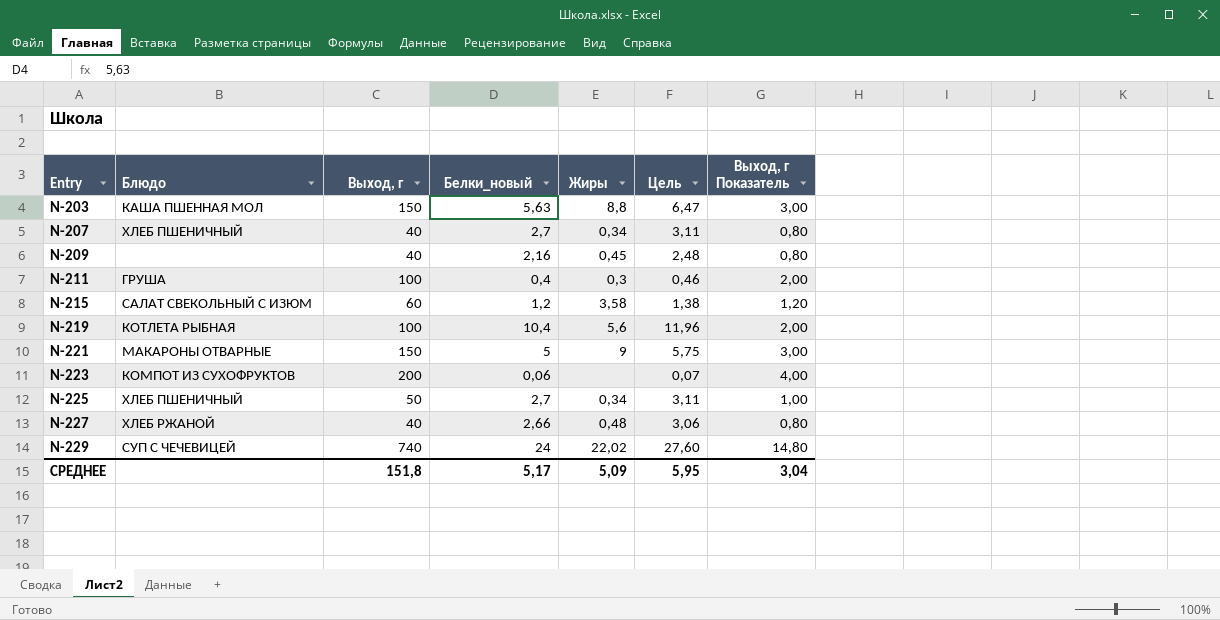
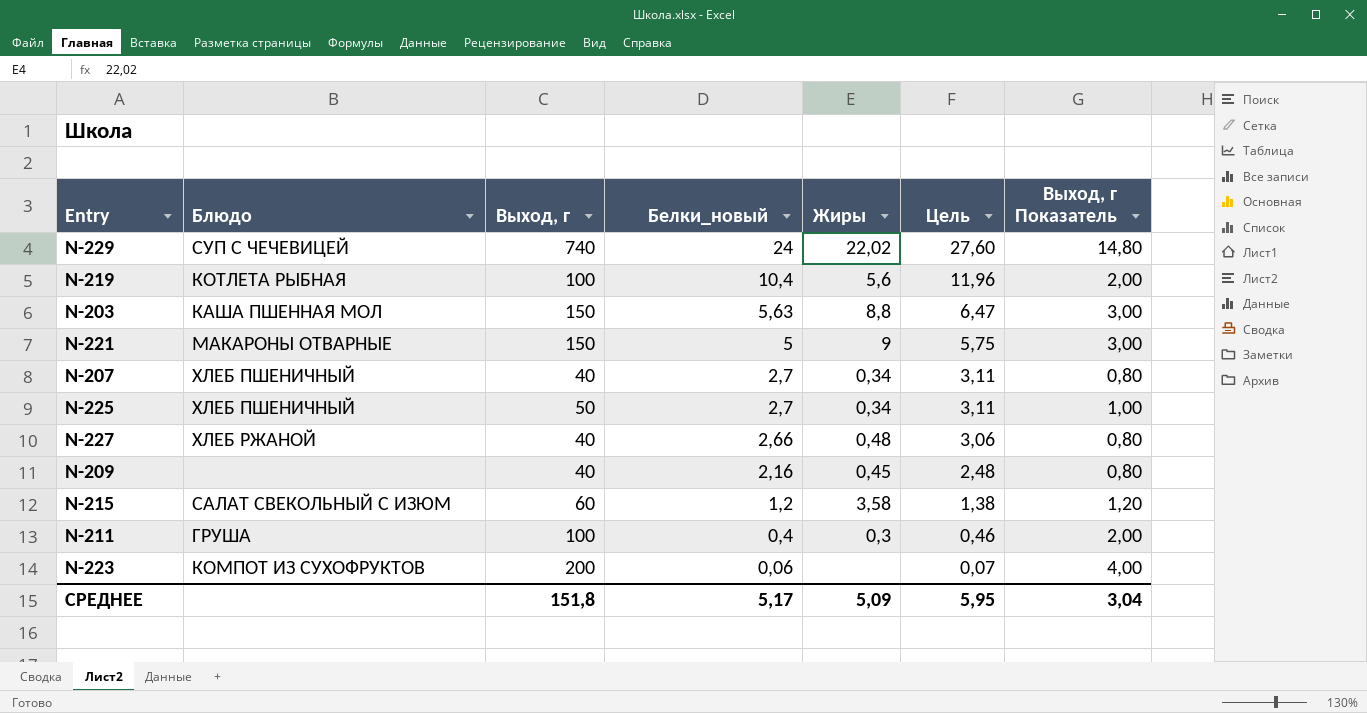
row order: Entry ascending -> Белки_новый descending

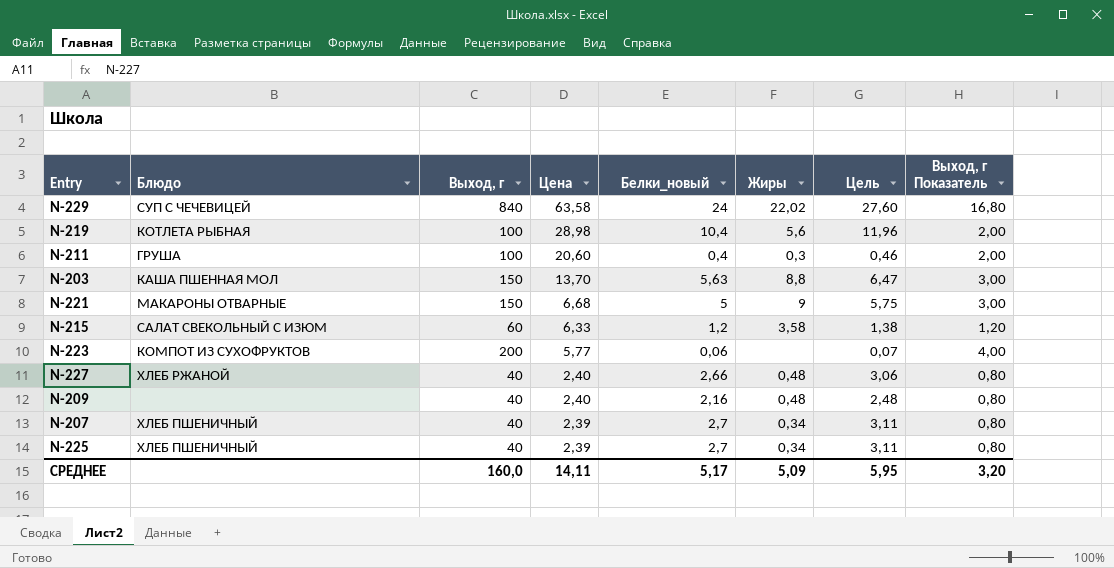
row order: Белки_новый descending -> Цена descending
column Цена | position: none -> 4
N-229 | Выход, г: 740 -> 840
N-229 | Выход, г Показатель: 14,80 -> 16,80
N-209 | Жиры: 0,45 -> 0,48
N-225 | Выход, г: 50 -> 40
N-225 | Выход, г Показатель: 1,00 -> 0,80
СРЕДНЕЕ | Выход, г: 151,8 -> 160,0
СРЕДНЕЕ | Выход, г Показатель: 3,04 -> 3,20

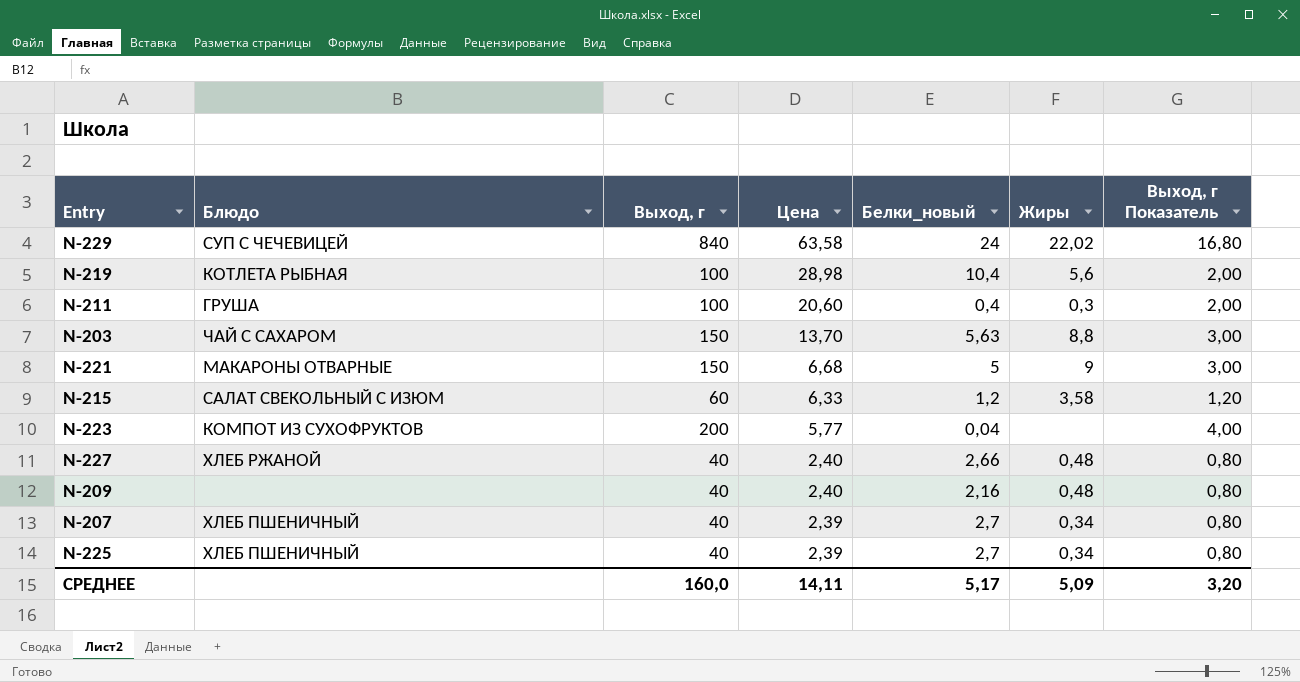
column Цель | formula: [Белки_новый] * 1,15 -> none
N-203 | Блюдо: КАША ПШЕННАЯ МОЛ -> ЧАЙ С САХАРОМ
N-223 | Белки_новый: 0,06 -> 0,04

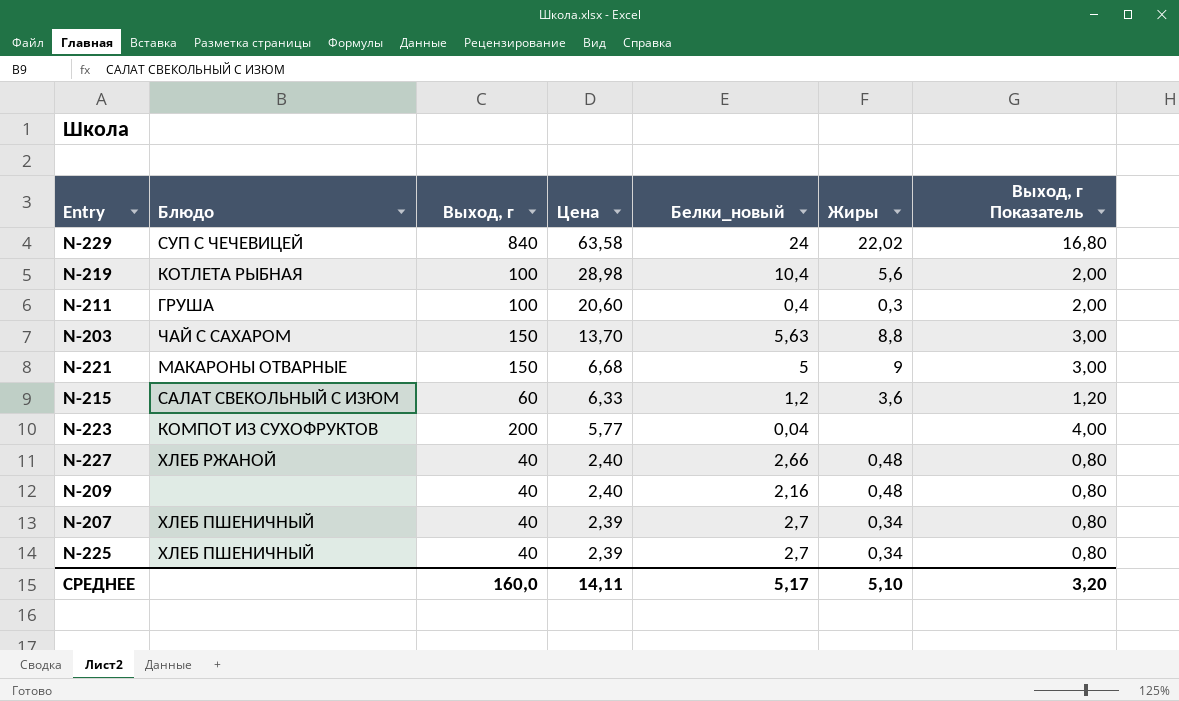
N-215 | Жиры: 3,58 -> 3,6
СРЕДНЕЕ | Жиры: 5,09 -> 5,10

